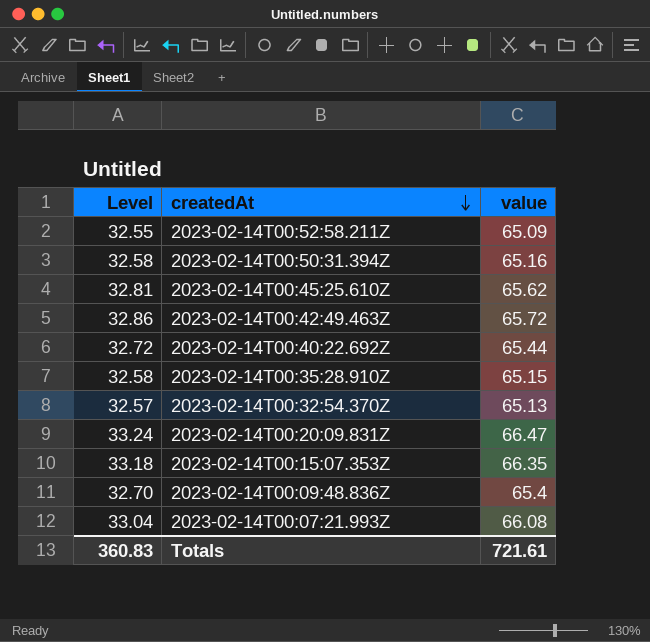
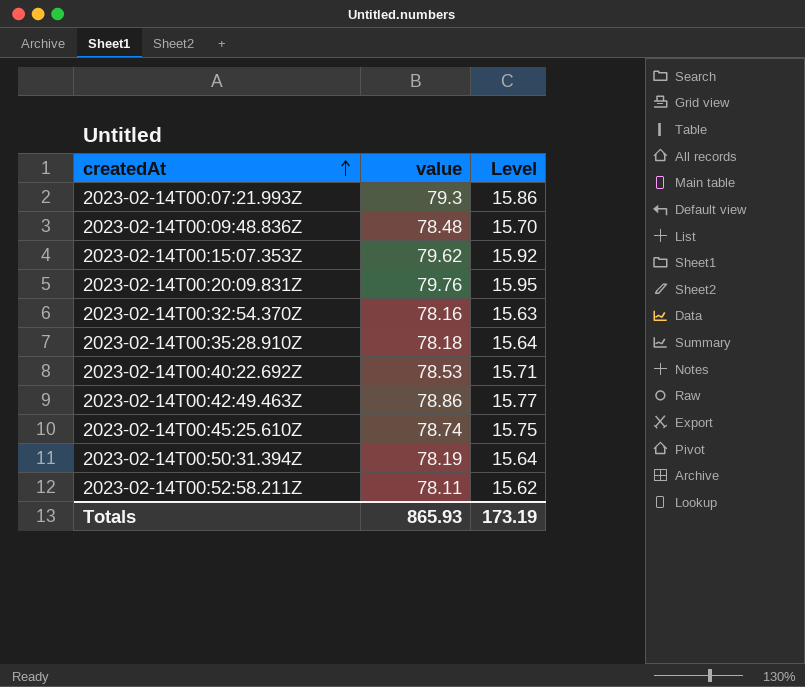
row order: createdAt descending -> createdAt ascending
column Level | formula: [value] * 0.5 -> [value] * 0.2
column Level | position: 1 -> 3
2023-02-14T00:07:21.993Z | value: 66.08 -> 79.3
2023-02-14T00:09:48.836Z | value: 65.4 -> 78.48
2023-02-14T00:15:07.353Z | value: 66.35 -> 79.62
2023-02-14T00:20:09.831Z | value: 66.47 -> 79.76
2023-02-14T00:32:54.370Z | value: 65.13 -> 78.16
2023-02-14T00:35:28.910Z | value: 65.15 -> 78.18
2023-02-14T00:40:22.692Z | value: 65.44 -> 78.53
2023-02-14T00:42:49.463Z | value: 65.72 -> 78.86
2023-02-14T00:45:25.610Z | value: 65.62 -> 78.74
2023-02-14T00:50:31.394Z | value: 65.16 -> 78.19
2023-02-14T00:52:58.211Z | value: 65.09 -> 78.11
Totals | value: 721.61 -> 865.93
Totals | Level: 360.83 -> 173.19

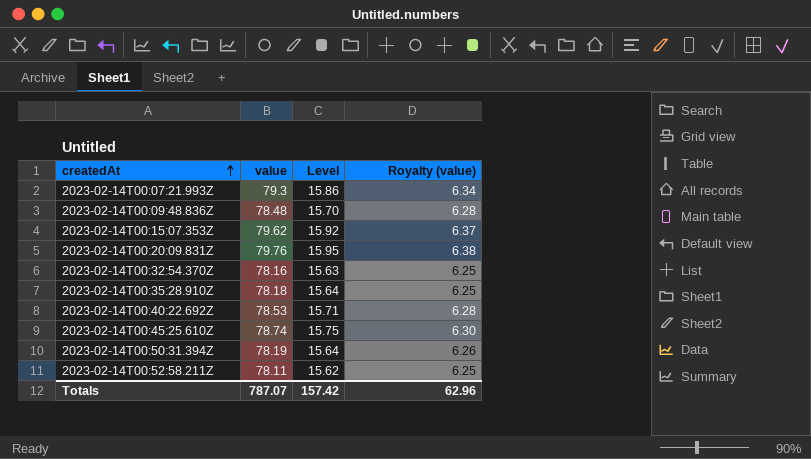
column Royalty (value) | formula: none -> [value] * 0.08
row 2023-02-14T00:42:49.463Z: 78.86 | 15.77 -> none
Totals | value: 865.93 -> 787.07
Totals | Level: 173.19 -> 157.42

